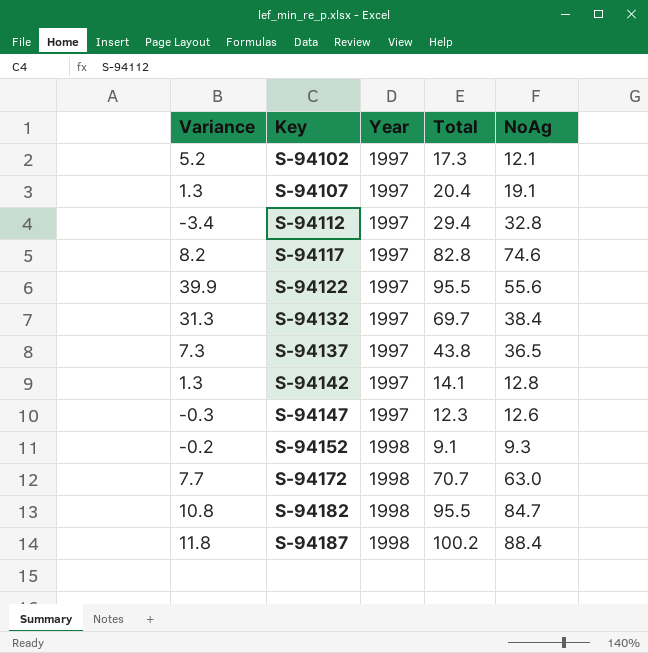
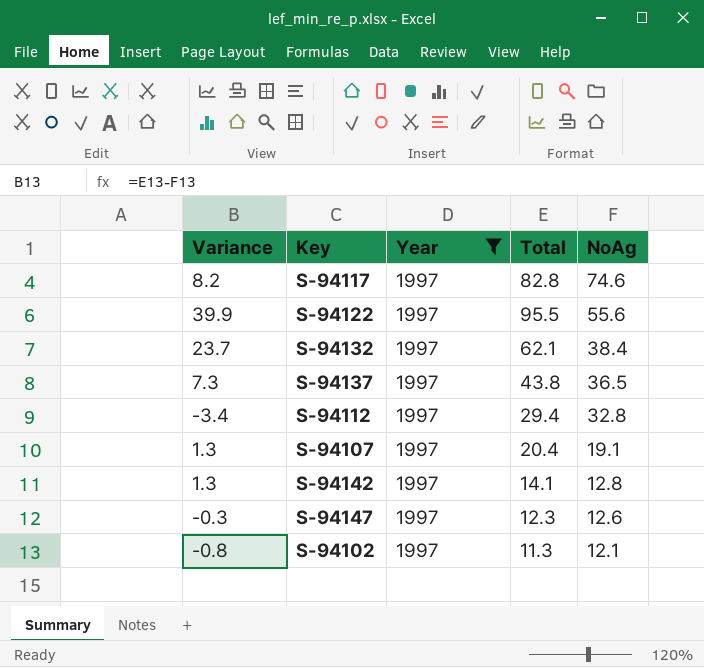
filter: none -> Year = 1997
row order: Key ascending -> NoAg descending
S-94132 | Variance: 31.3 -> 23.7
S-94132 | Total: 69.7 -> 62.1
S-94102 | Variance: 5.2 -> -0.8
S-94102 | Total: 17.3 -> 11.3

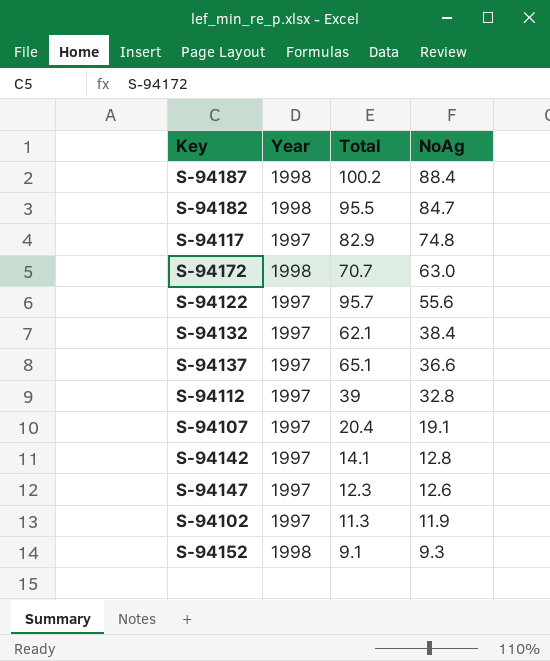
filter: Year = 1997 -> none
column Variance | formula: [Total] - [NoAg] -> none
S-94117 | Total: 82.8 -> 82.9
S-94117 | NoAg: 74.6 -> 74.8
S-94122 | Total: 95.5 -> 95.7
S-94137 | Total: 43.8 -> 65.1
S-94137 | NoAg: 36.5 -> 36.6
S-94112 | Total: 29.4 -> 39
S-94102 | NoAg: 12.1 -> 11.9

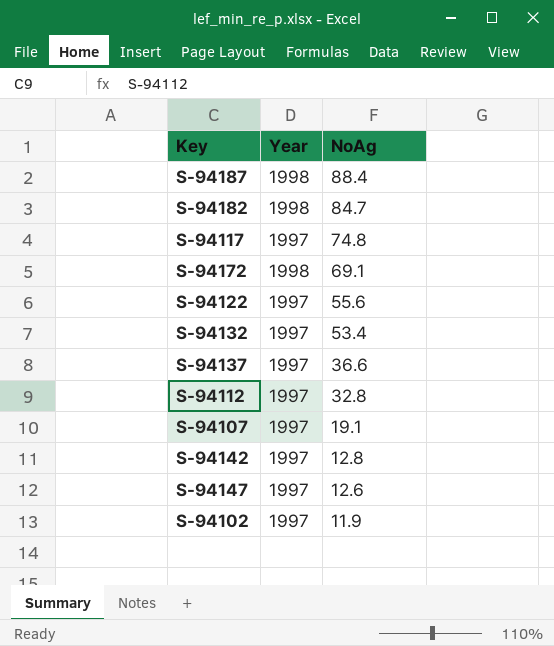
column Total | position: 3 -> none
row S-94152: 1998 | 9.1 | 9.3 -> none
S-94172 | NoAg: 63.0 -> 69.1
S-94132 | NoAg: 38.4 -> 53.4

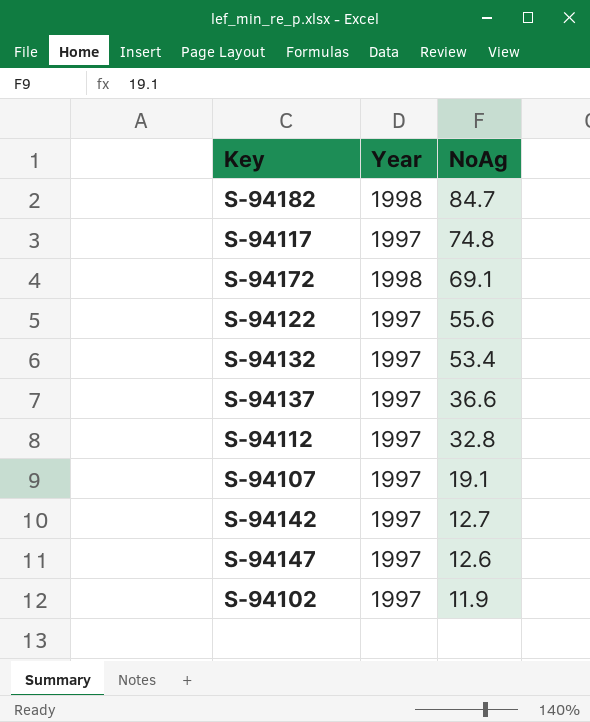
row S-94187: 1998 | 88.4 -> none
S-94142 | NoAg: 12.8 -> 12.7

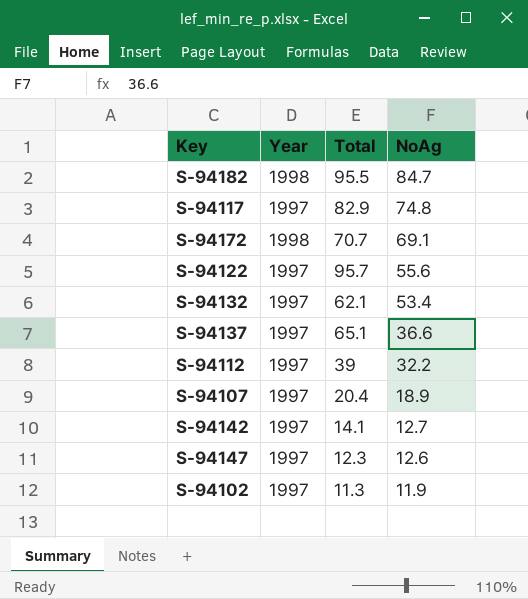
column Total | position: none -> 3
S-94112 | NoAg: 32.8 -> 32.2
S-94107 | NoAg: 19.1 -> 18.9

